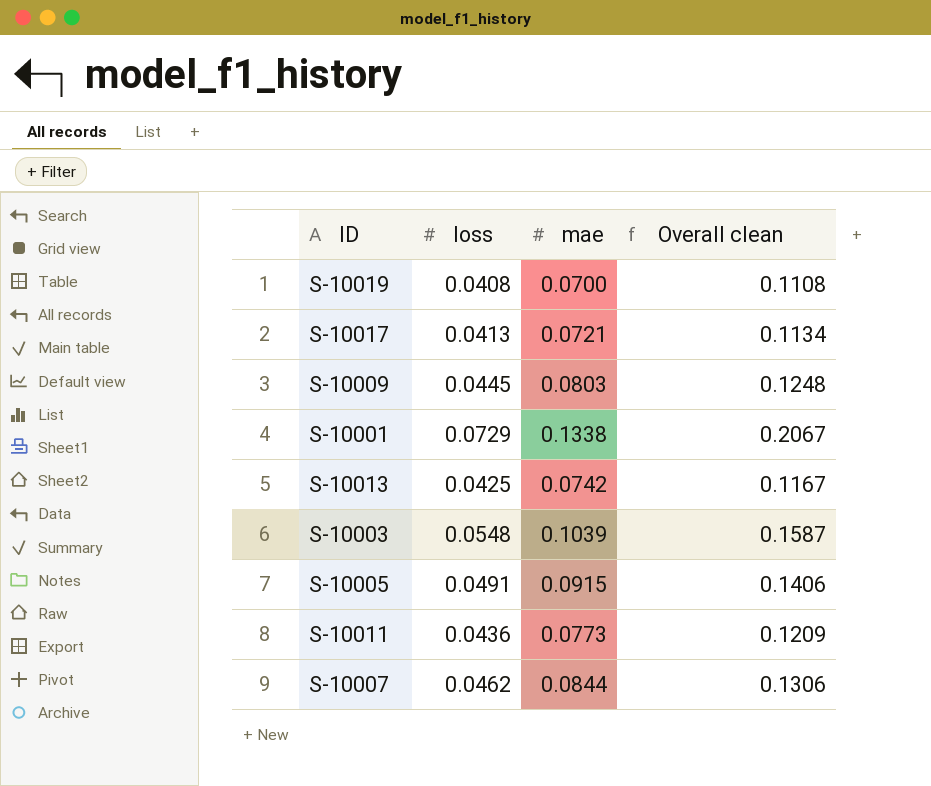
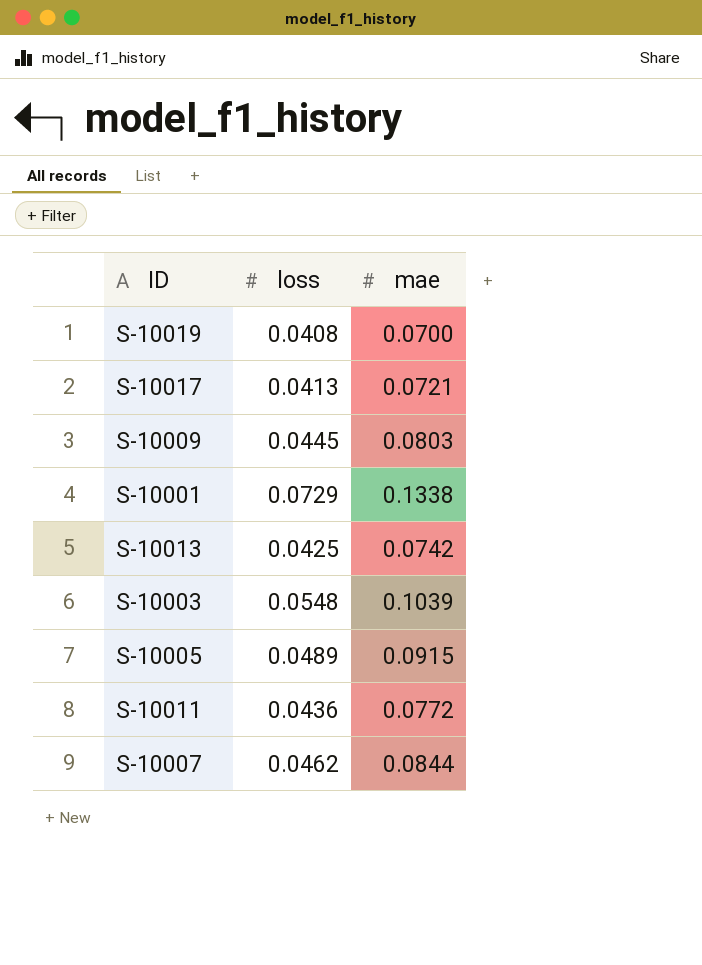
column Overall clean | formula: [loss] + [mae] -> none
S-10005 | loss: 0.0491 -> 0.0489
S-10011 | mae: 0.0773 -> 0.0772

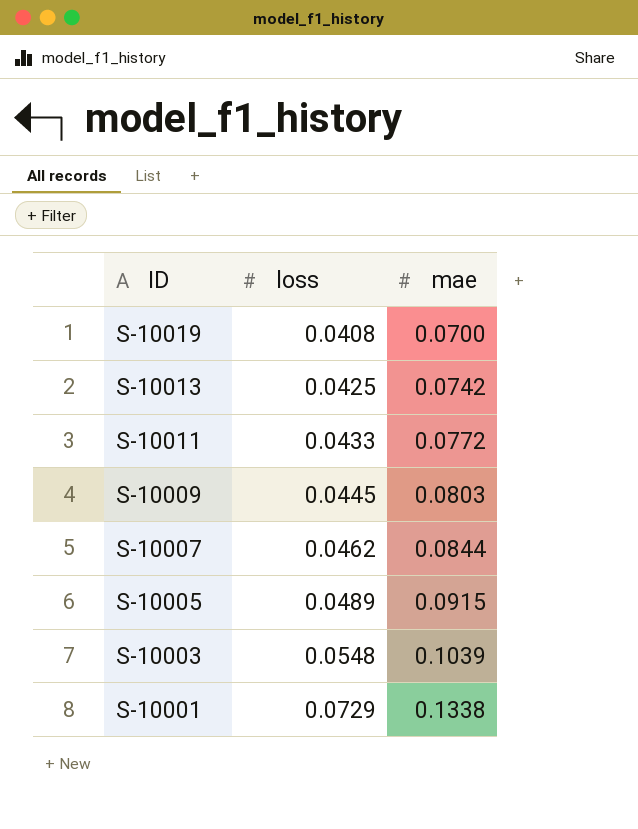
row order: none -> ID descending
row S-10017: 0.0413 | 0.0721 -> none
S-10011 | loss: 0.0436 -> 0.0433

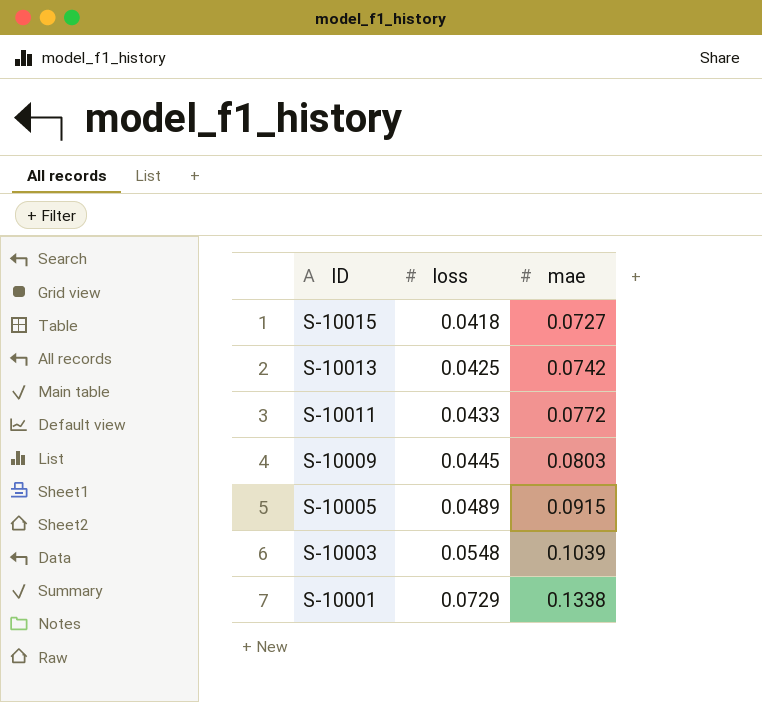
row S-10019: 0.0408 | 0.0700 -> none
row S-10007: 0.0462 | 0.0844 -> none
row S-10015: none -> 0.0418 | 0.0727

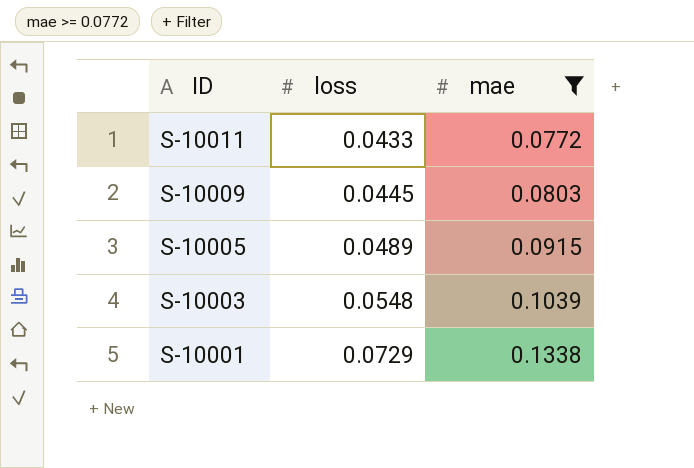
filter: none -> mae >= 0.0772

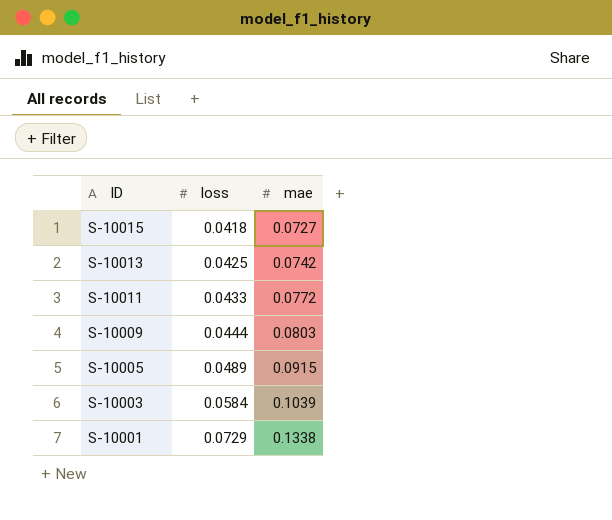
filter: mae >= 0.0772 -> none
S-10009 | loss: 0.0445 -> 0.0444
S-10003 | loss: 0.0548 -> 0.0584

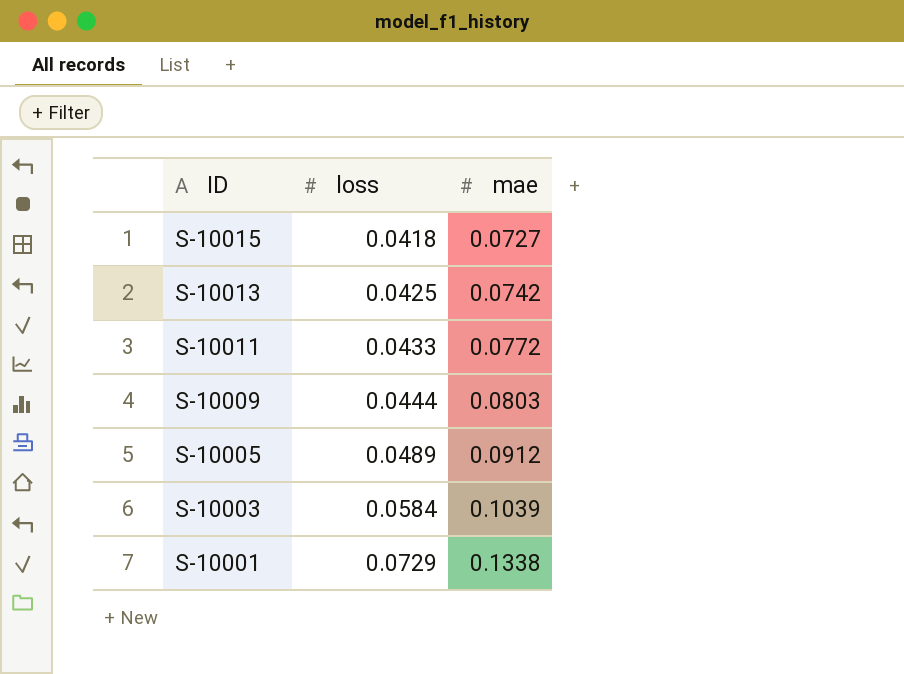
S-10005 | mae: 0.0915 -> 0.0912

